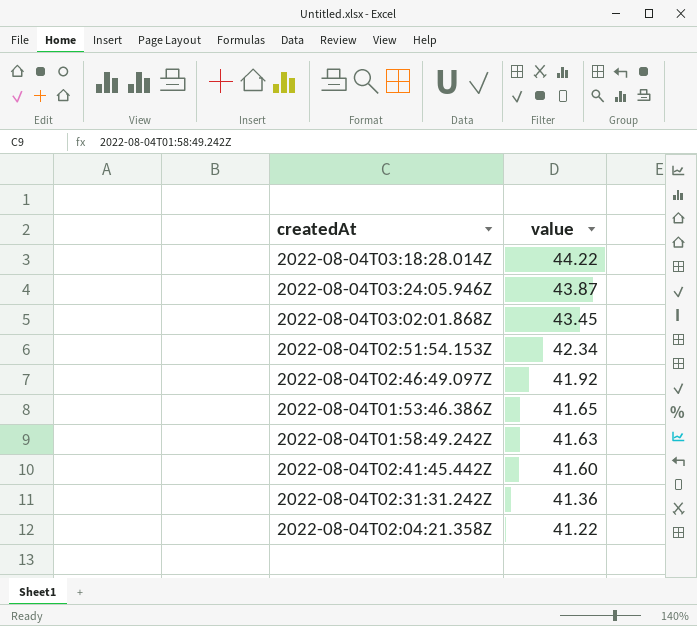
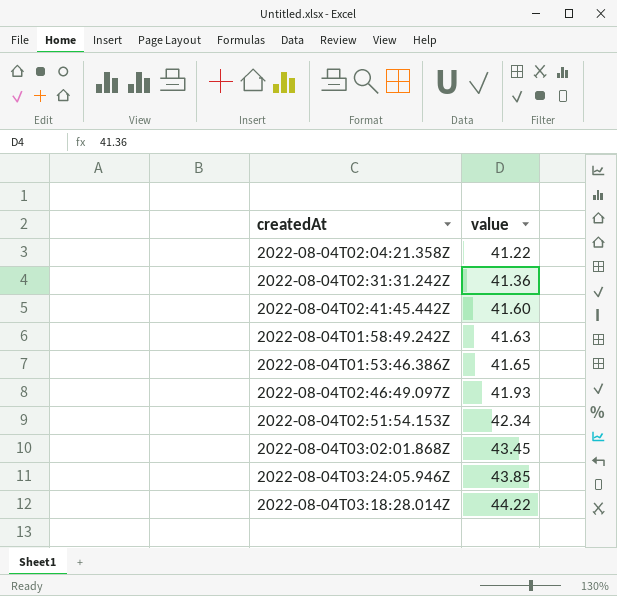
row order: value descending -> value ascending
2022-08-04T02:46:49.097Z | value: 41.92 -> 41.93
2022-08-04T03:24:05.946Z | value: 43.87 -> 43.85

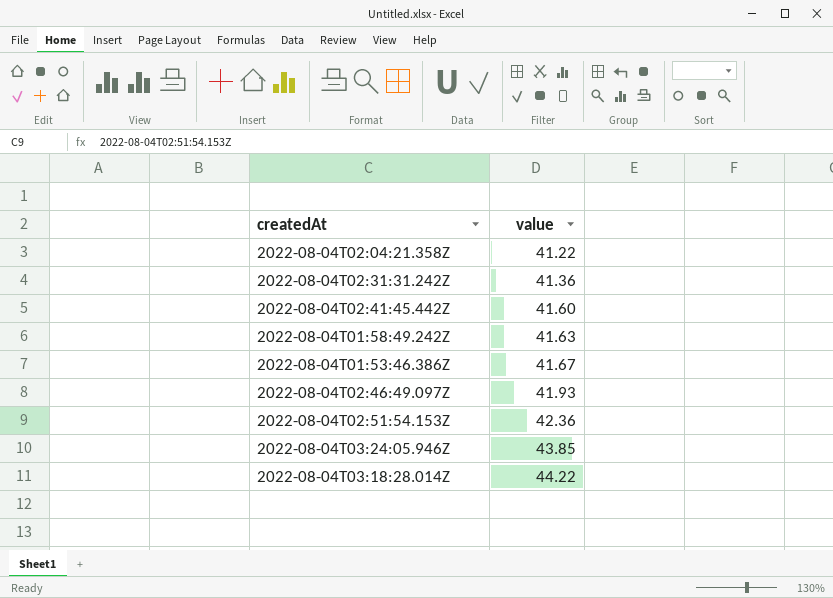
row 2022-08-04T03:02:01.868Z: 43.45 -> none
2022-08-04T01:53:46.386Z | value: 41.65 -> 41.67
2022-08-04T02:51:54.153Z | value: 42.34 -> 42.36

